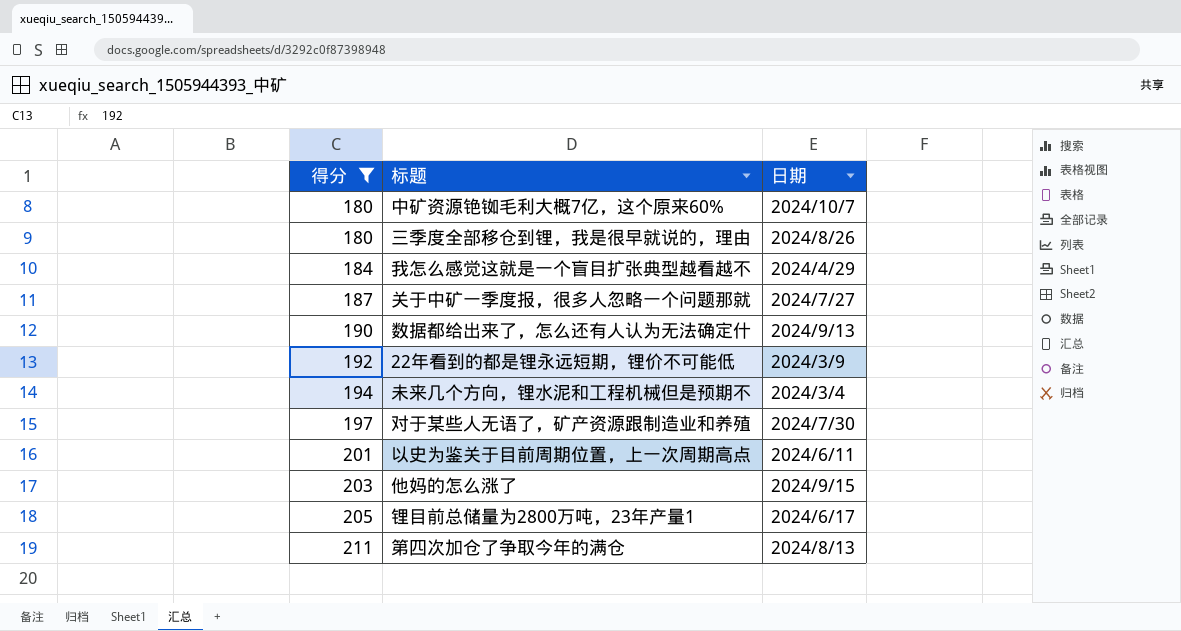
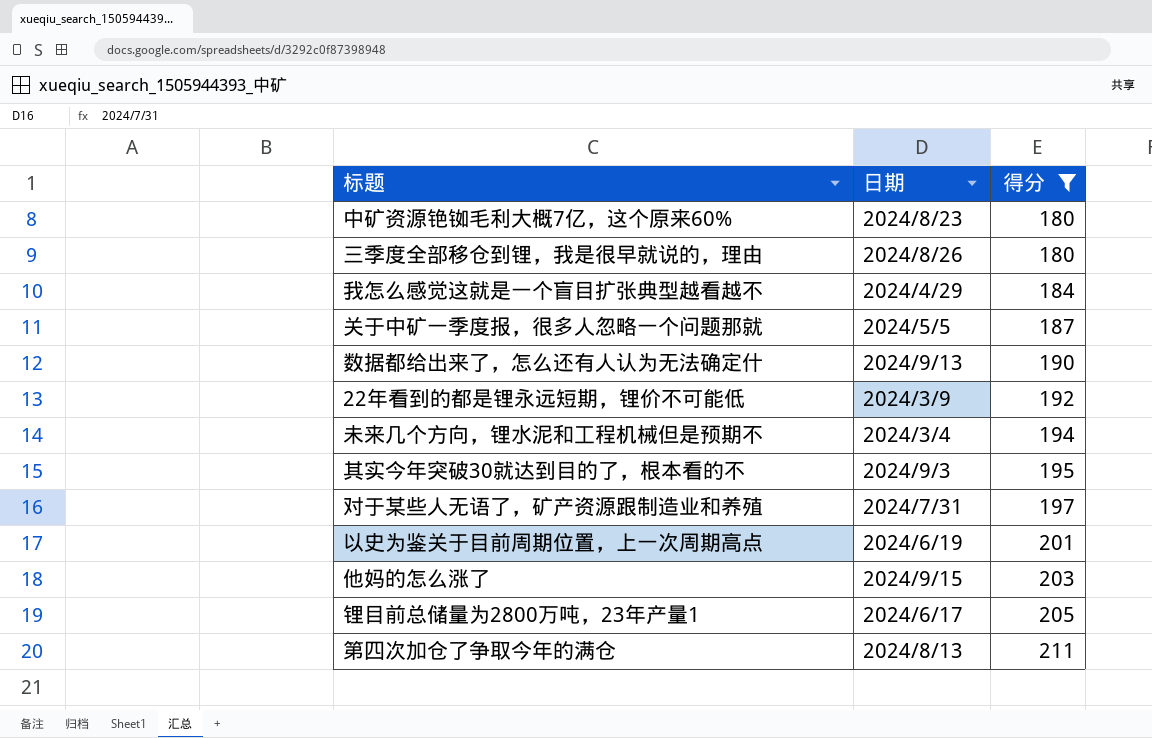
column 得分 | position: 1 -> 3
中矿资源铯铷毛利大概7亿，这个原来60% | 日期: 2024/10/7 -> 2024/8/23
关于中矿一季度报，很多人忽略一个问题那就 | 日期: 2024/7/27 -> 2024/5/5
row 其实今年突破30就达到目的了，根本看的不: none -> 2024/9/3 | 195
对于某些人无语了，矿产资源跟制造业和养殖 | 日期: 2024/7/30 -> 2024/7/31
以史为鉴关于目前周期位置，上一次周期高点 | 日期: 2024/6/11 -> 2024/6/19

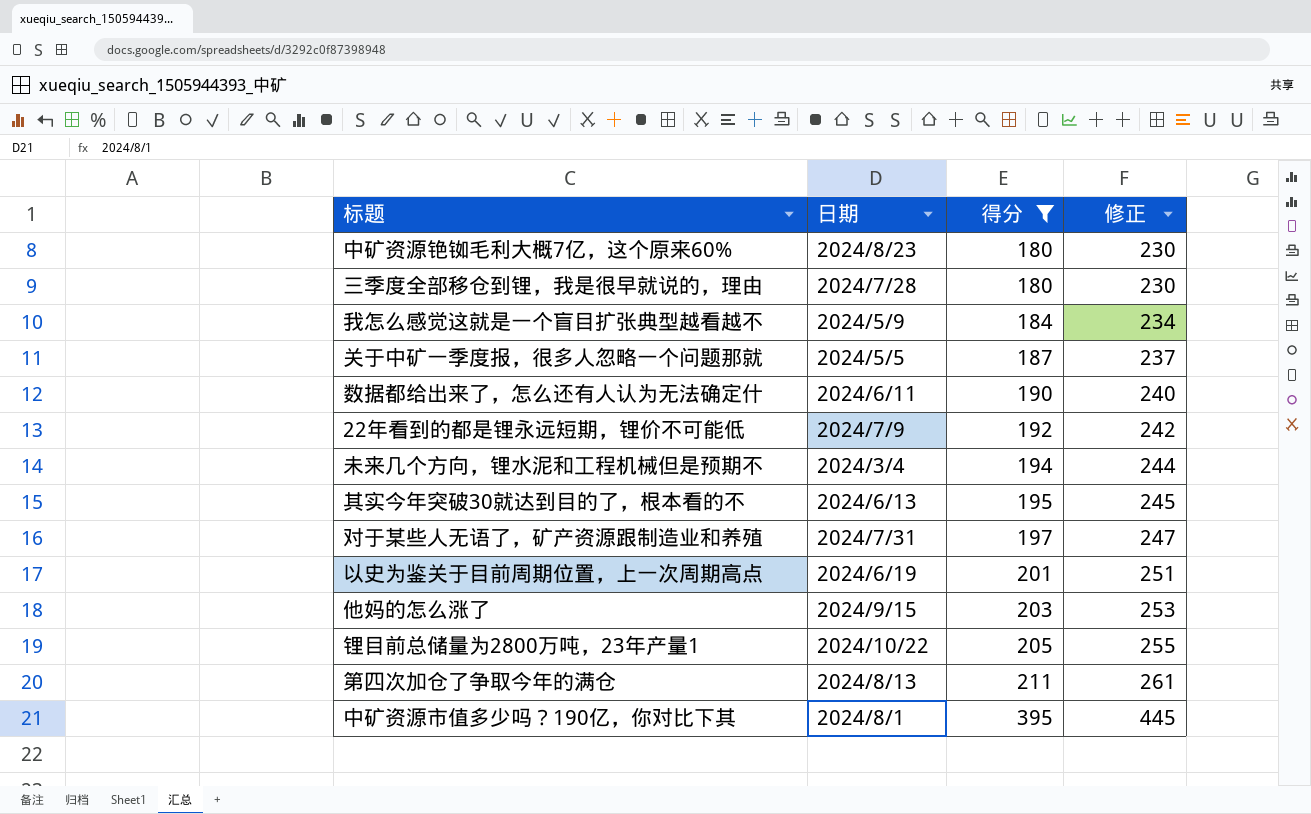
column 修正 | formula: none -> [得分] + 50
三季度全部移仓到锂，我是很早就说的，理由 | 日期: 2024/8/26 -> 2024/7/28
我怎么感觉这就是一个盲目扩张典型越看越不 | 日期: 2024/4/29 -> 2024/5/9
数据都给出来了，怎么还有人认为无法确定什 | 日期: 2024/9/13 -> 2024/6/11
22年看到的都是锂永远短期，锂价不可能低 | 日期: 2024/3/9 -> 2024/7/9
其实今年突破30就达到目的了，根本看的不 | 日期: 2024/9/3 -> 2024/6/13
锂目前总储量为2800万吨，23年产量1 | 日期: 2024/6/17 -> 2024/10/22
row 中矿资源市值多少吗？190亿，你对比下其: none -> 2024/8/1 | 395 | 445

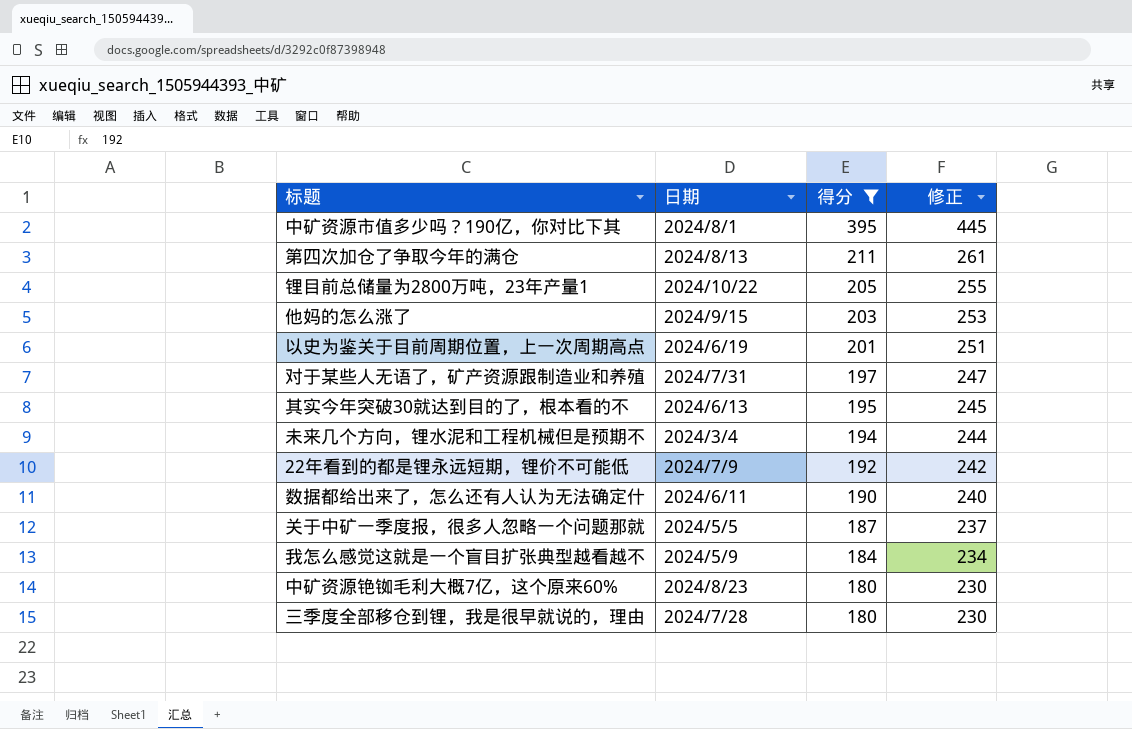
row order: 得分 ascending -> 得分 descending

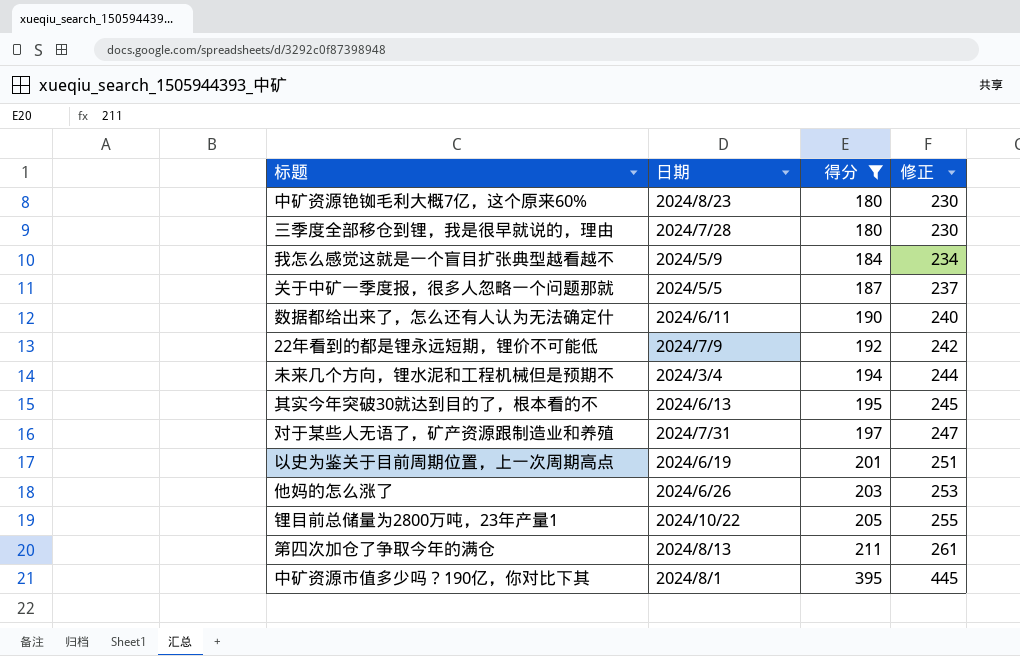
row order: 得分 descending -> 得分 ascending
他妈的怎么涨了 | 日期: 2024/9/15 -> 2024/6/26

